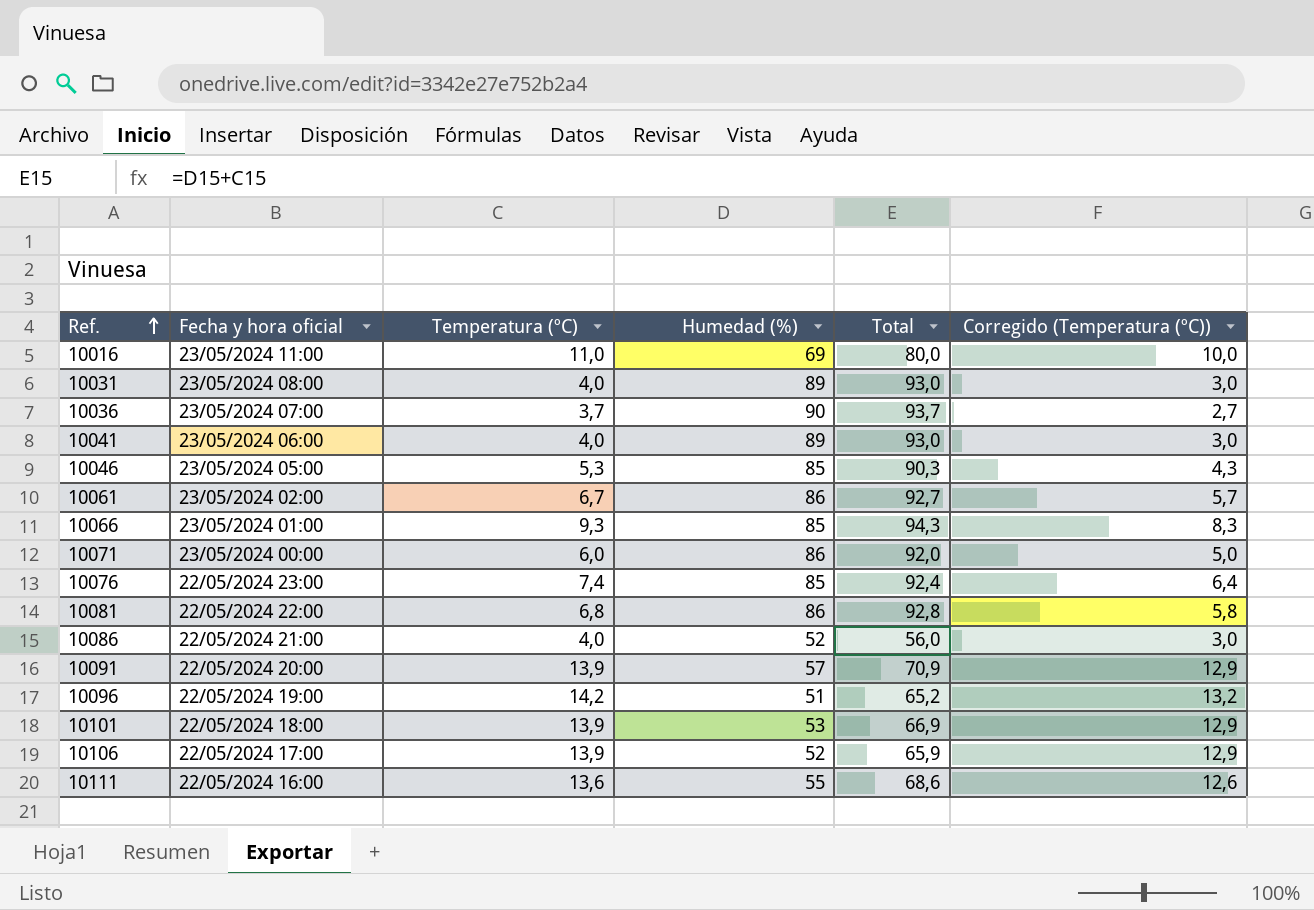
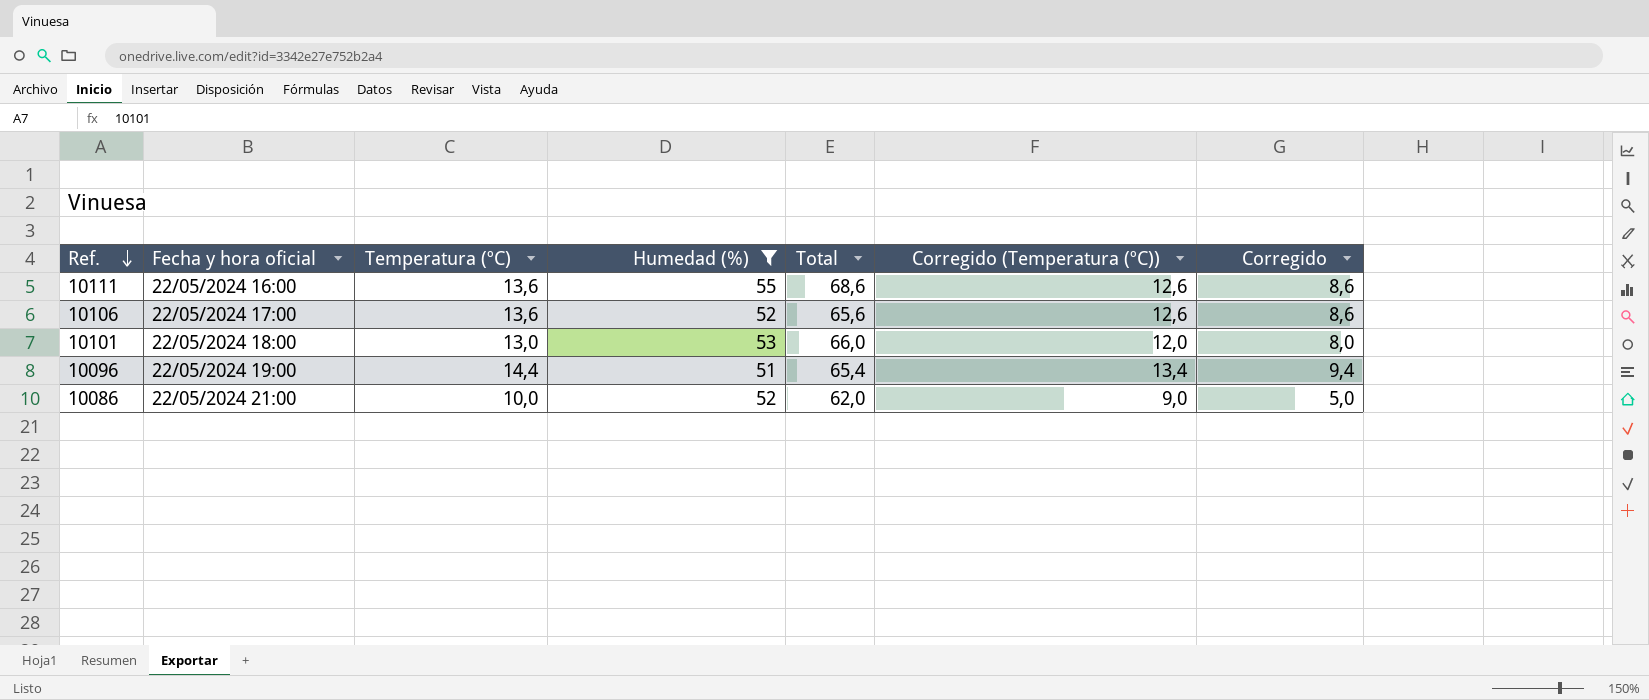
filter: none -> Humedad (%) <= 55
row order: Ref. ascending -> Ref. descending
column Corregido | formula: none -> [Temperatura (ºC)] - 5
10106 | Temperatura (ºC): 13,9 -> 13,6
10106 | Total: 65,9 -> 65,6
10106 | Corregido (Temperatura (ºC)): 12,9 -> 12,6
10101 | Temperatura (ºC): 13,9 -> 13,0
10101 | Total: 66,9 -> 66,0
10101 | Corregido (Temperatura (ºC)): 12,9 -> 12,0
10096 | Temperatura (ºC): 14,2 -> 14,4
10096 | Total: 65,2 -> 65,4
10096 | Corregido (Temperatura (ºC)): 13,2 -> 13,4
10086 | Temperatura (ºC): 4,0 -> 10,0
10086 | Total: 56,0 -> 62,0
10086 | Corregido (Temperatura (ºC)): 3,0 -> 9,0

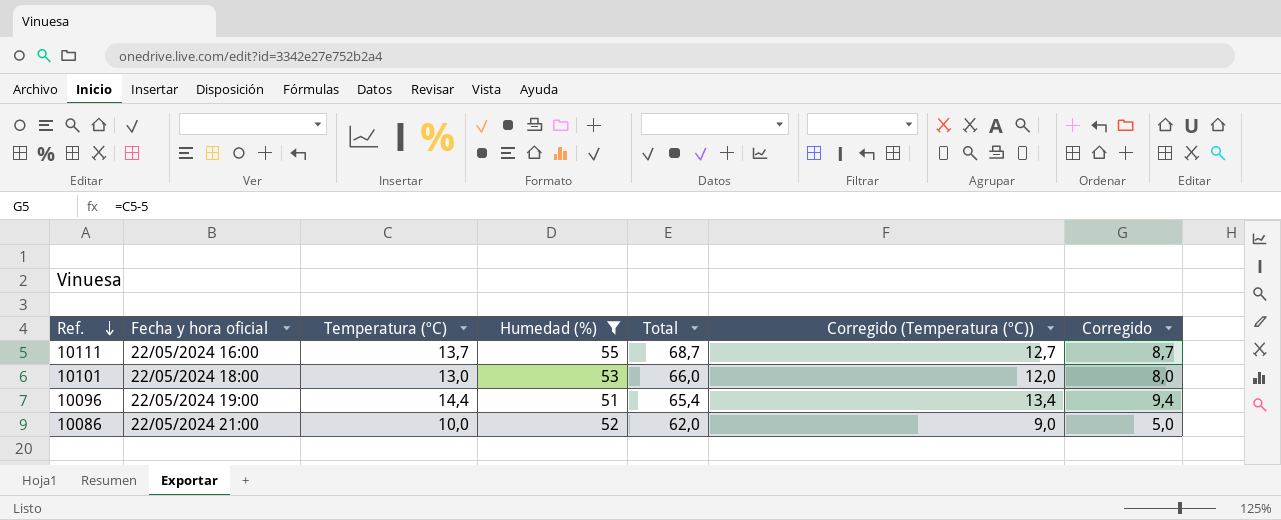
row 10106: 22/05/2024 17:00 | 13,6 | 52 | 65,6 | 12,6 | 8,6 -> none
10111 | Temperatura (ºC): 13,6 -> 13,7
10111 | Total: 68,6 -> 68,7
10111 | Corregido (Temperatura (ºC)): 12,6 -> 12,7
10111 | Corregido: 8,6 -> 8,7

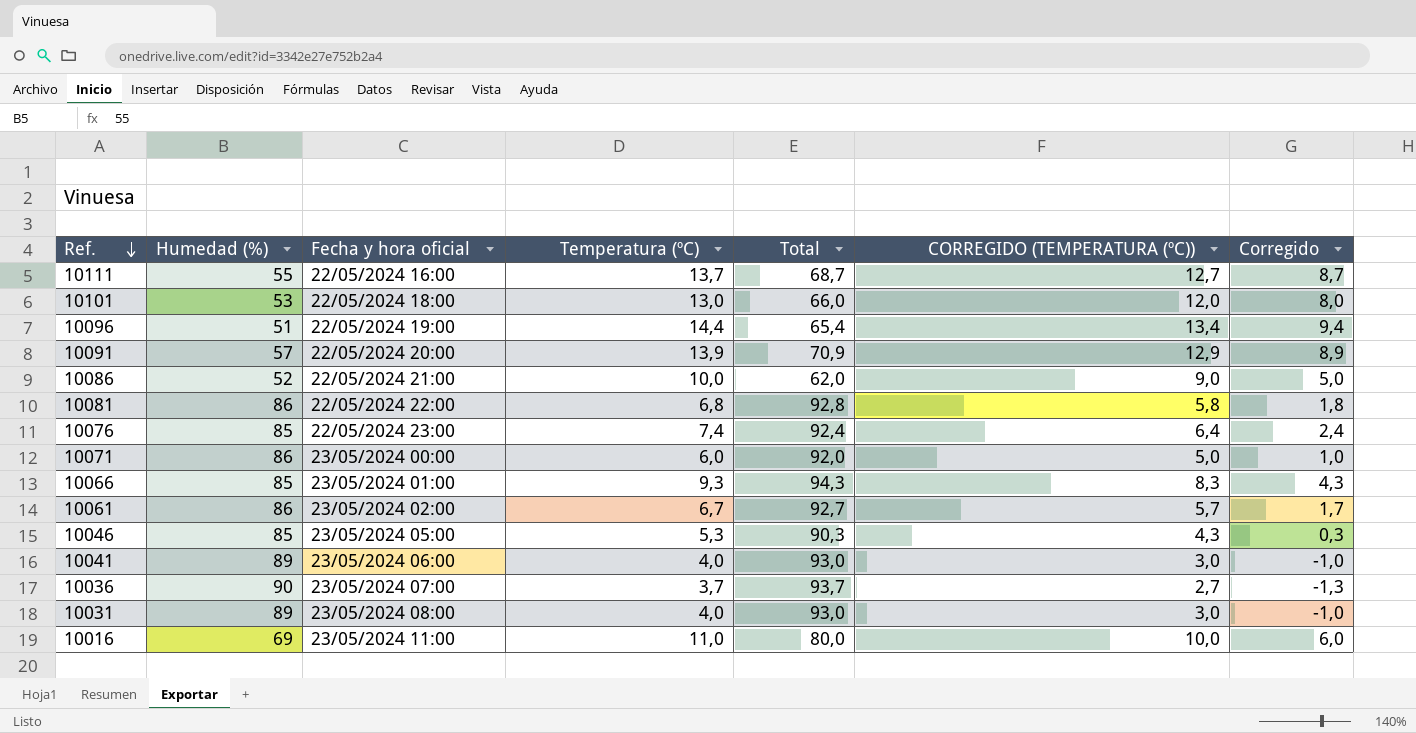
filter: Humedad (%) <= 55 -> none
column Humedad (%) | position: 4 -> 2
column name: Corregido (Temperatura (ºC)) -> CORREGIDO (TEMPERATURA (ºC))

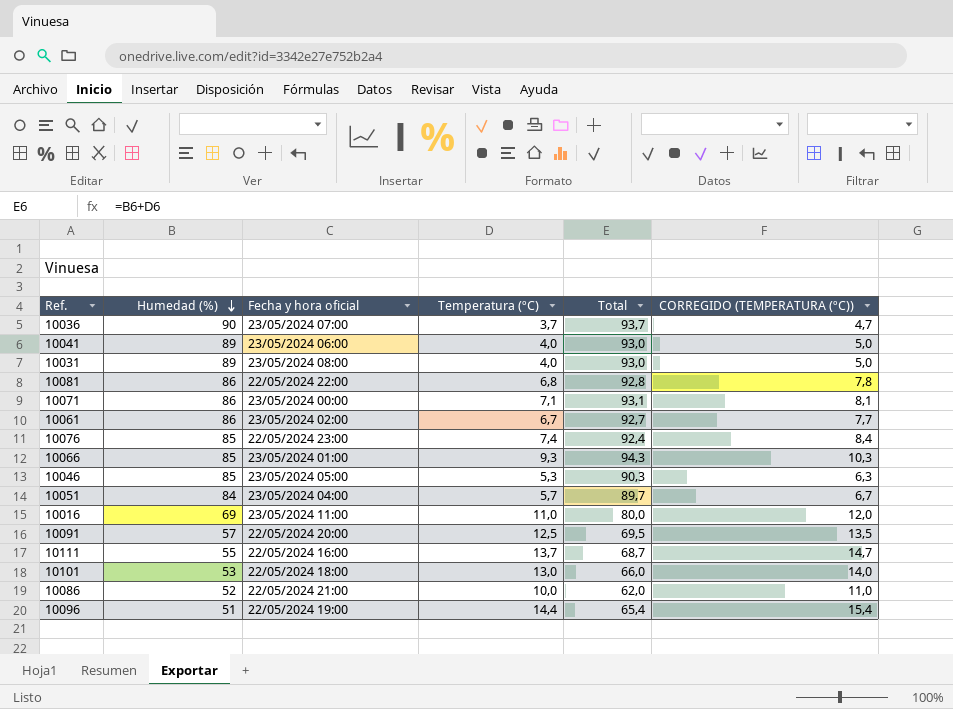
row order: Ref. descending -> Humedad (%) descending
column Corregido | formula: [Temperatura (ºC)] - 5 -> none
column CORREGIDO (TEMPERATURA (ºC)) | formula: [Temperatura (ºC)] - 1 -> [Temperatura (ºC)] + 1
10071 | Temperatura (ºC): 6,0 -> 7,1
10071 | Total: 92,0 -> 93,1
row 10051: none -> 84 | 23/05/2024 04:00 | 5,7 | 89,7 | 6,7
10091 | Temperatura (ºC): 13,9 -> 12,5
10091 | Total: 70,9 -> 69,5

